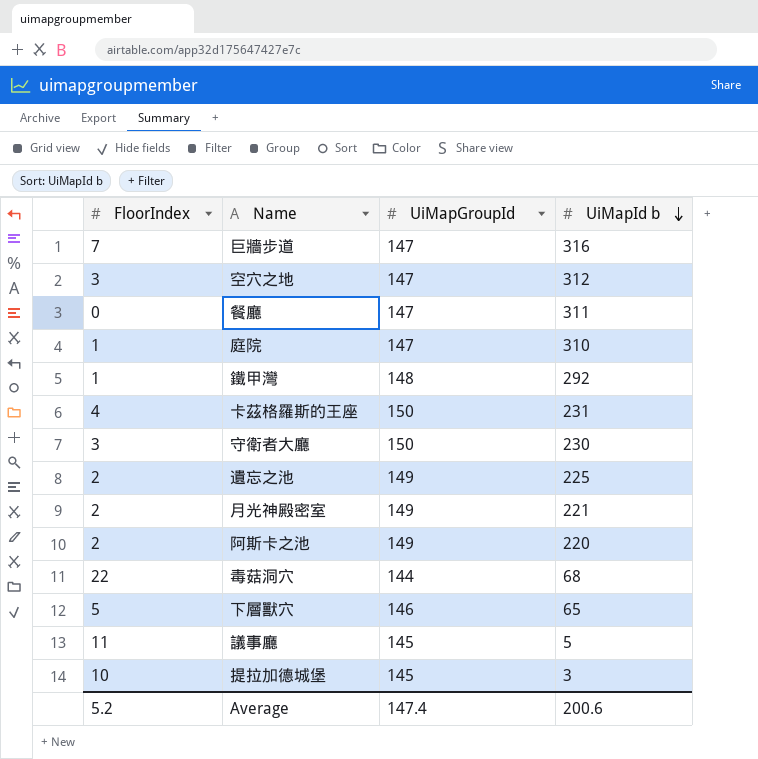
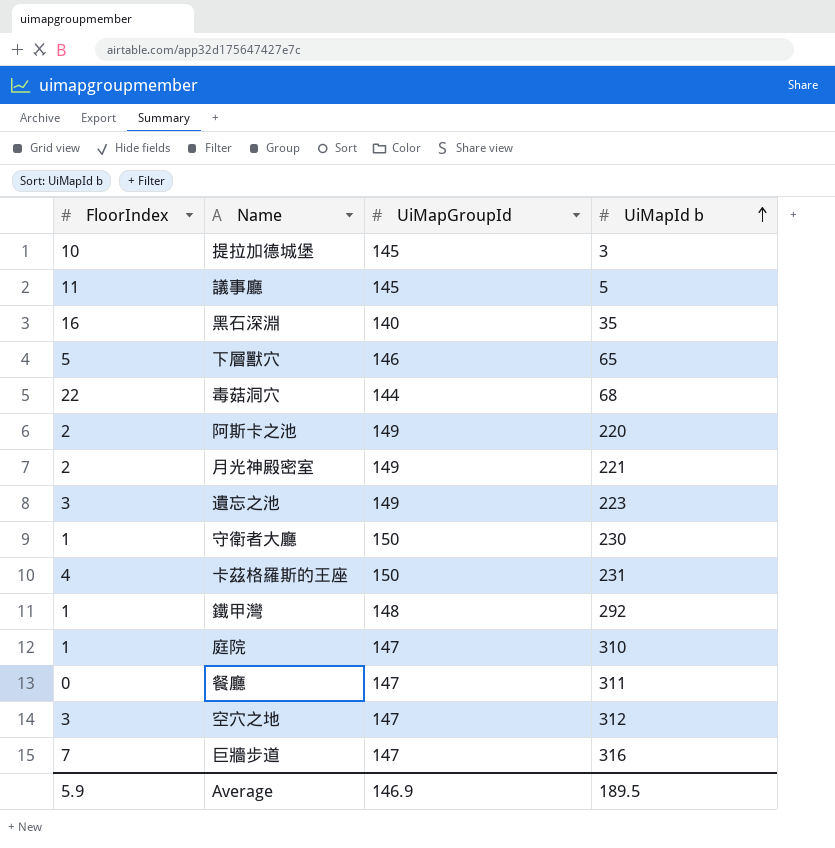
row order: UiMapId b descending -> UiMapId b ascending
row 黑石深淵: none -> 16 | 140 | 35
遺忘之池 | FloorIndex: 2 -> 3
遺忘之池 | UiMapId b: 225 -> 223
守衛者大廳 | FloorIndex: 3 -> 1
Average | FloorIndex: 5.2 -> 5.9
Average | UiMapGroupId: 147.4 -> 146.9
Average | UiMapId b: 200.6 -> 189.5

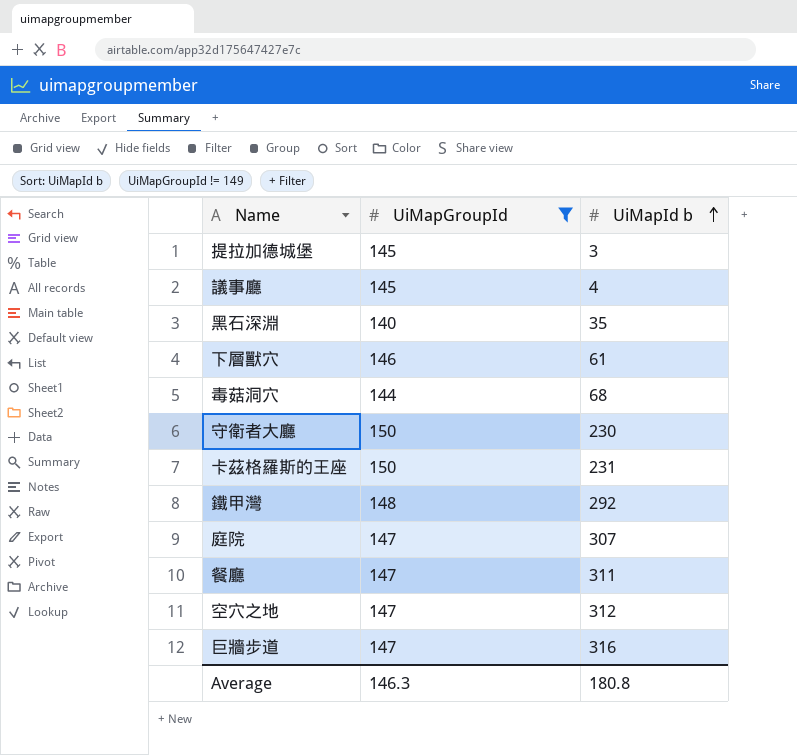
filter: none -> UiMapGroupId != 149
column FloorIndex | position: 1 -> none
議事廳 | UiMapId b: 5 -> 4
下層獸穴 | UiMapId b: 65 -> 61
庭院 | UiMapId b: 310 -> 307
Average | UiMapGroupId: 146.9 -> 146.3
Average | UiMapId b: 189.5 -> 180.8

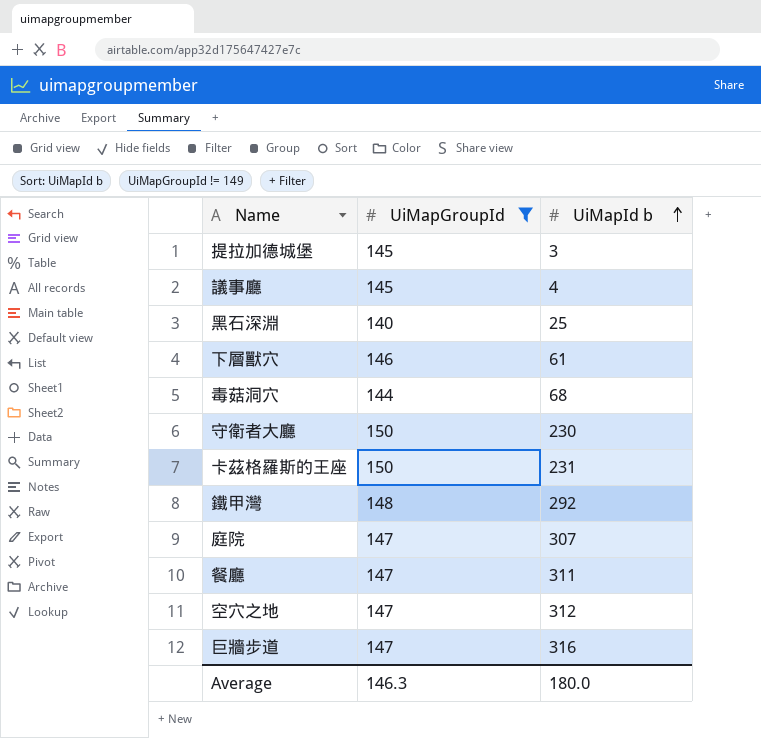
黑石深淵 | UiMapId b: 35 -> 25
Average | UiMapId b: 180.8 -> 180.0

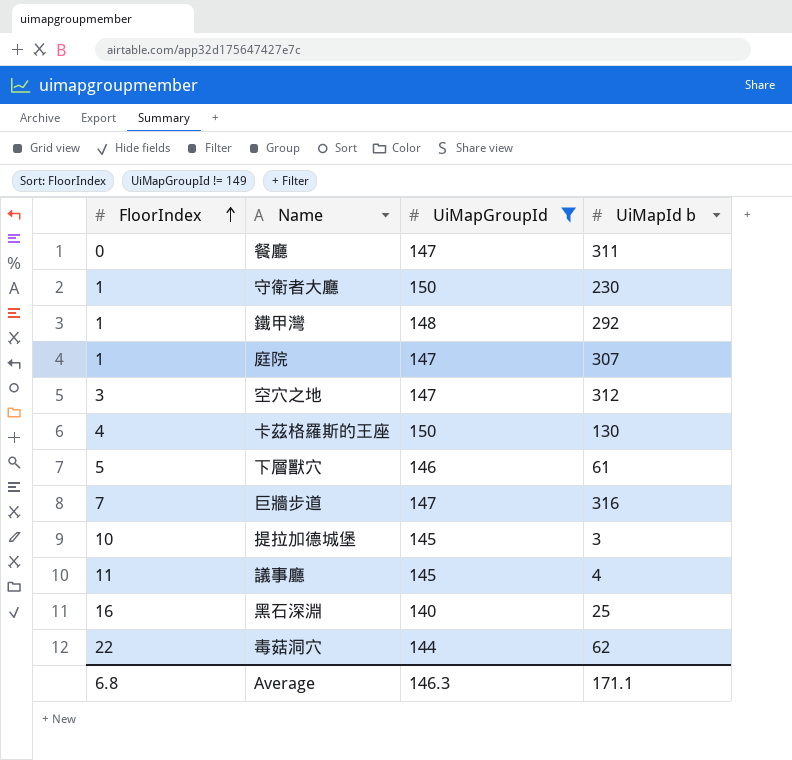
row order: UiMapId b ascending -> FloorIndex ascending
column FloorIndex | position: none -> 1
卡茲格羅斯的王座 | UiMapId b: 231 -> 130
毒菇洞穴 | UiMapId b: 68 -> 62
Average | UiMapId b: 180.0 -> 171.1

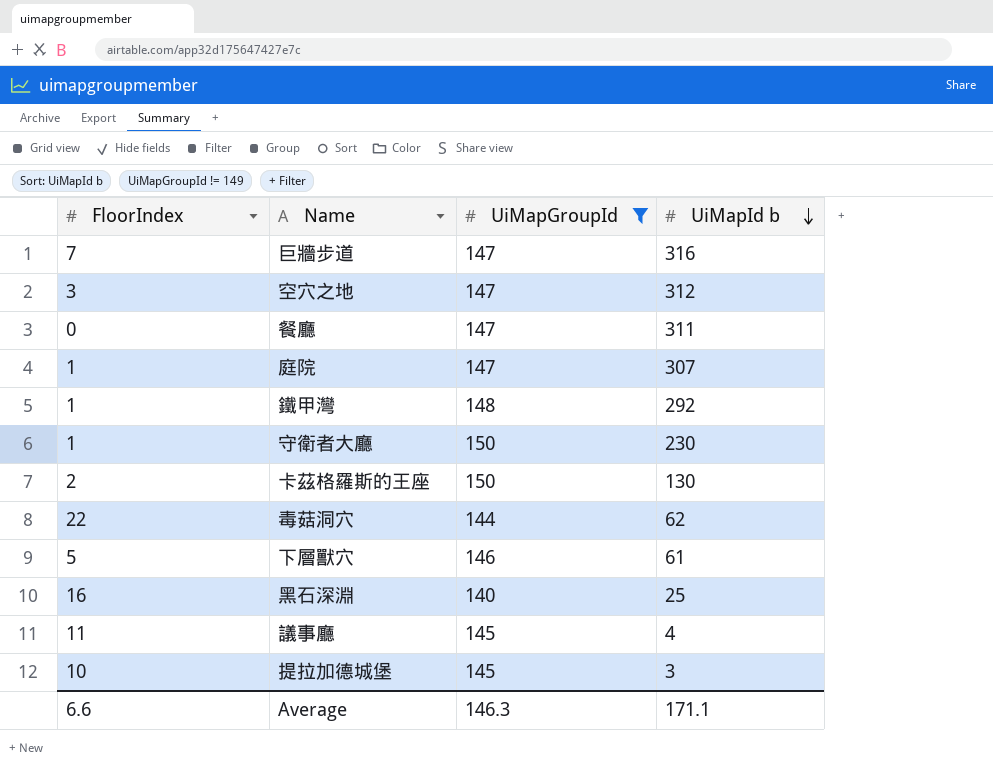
row order: FloorIndex ascending -> UiMapId b descending
卡茲格羅斯的王座 | FloorIndex: 4 -> 2
Average | FloorIndex: 6.8 -> 6.6

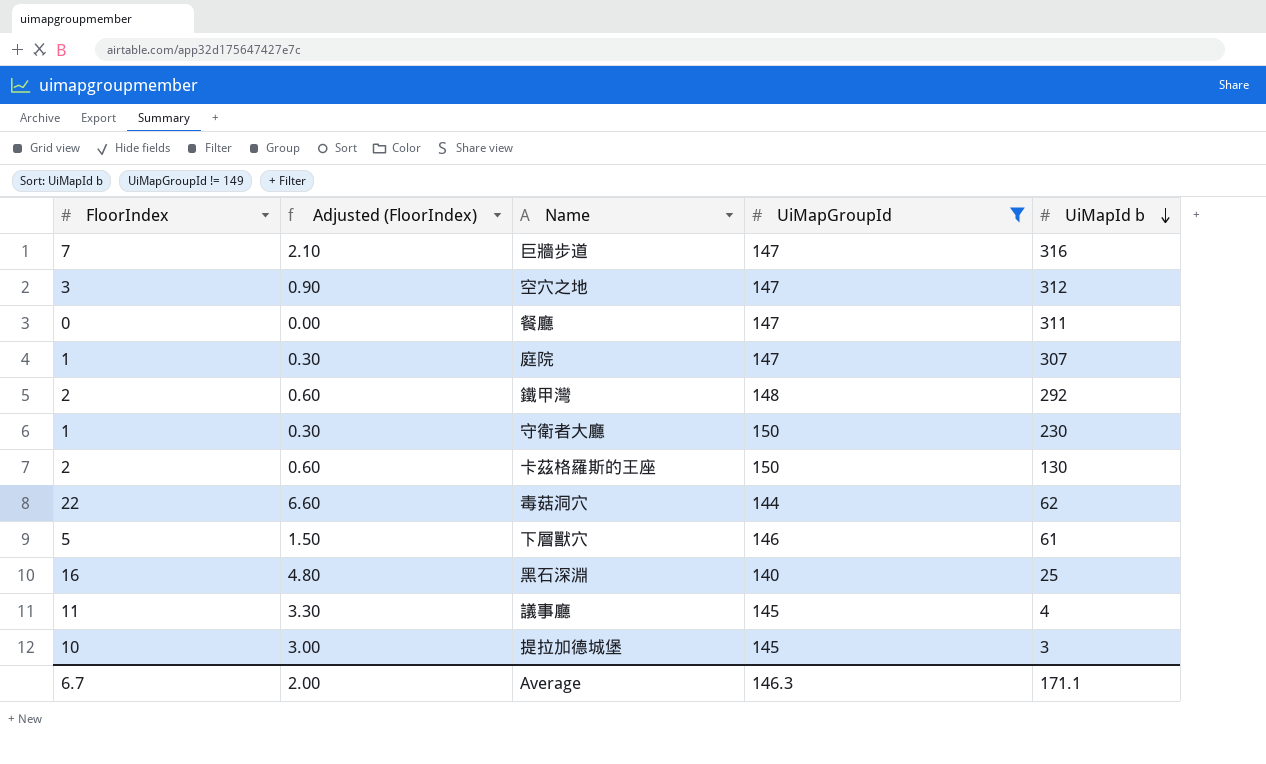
column Adjusted (FloorIndex) | formula: none -> [FloorIndex] * 0.3
鐵甲灣 | FloorIndex: 1 -> 2
Average | FloorIndex: 6.6 -> 6.7

